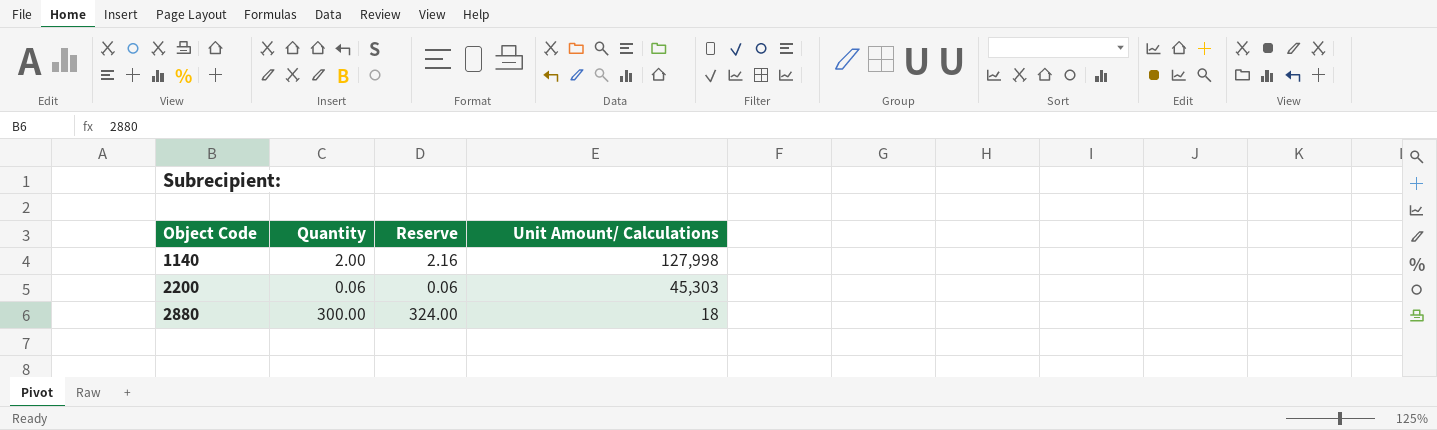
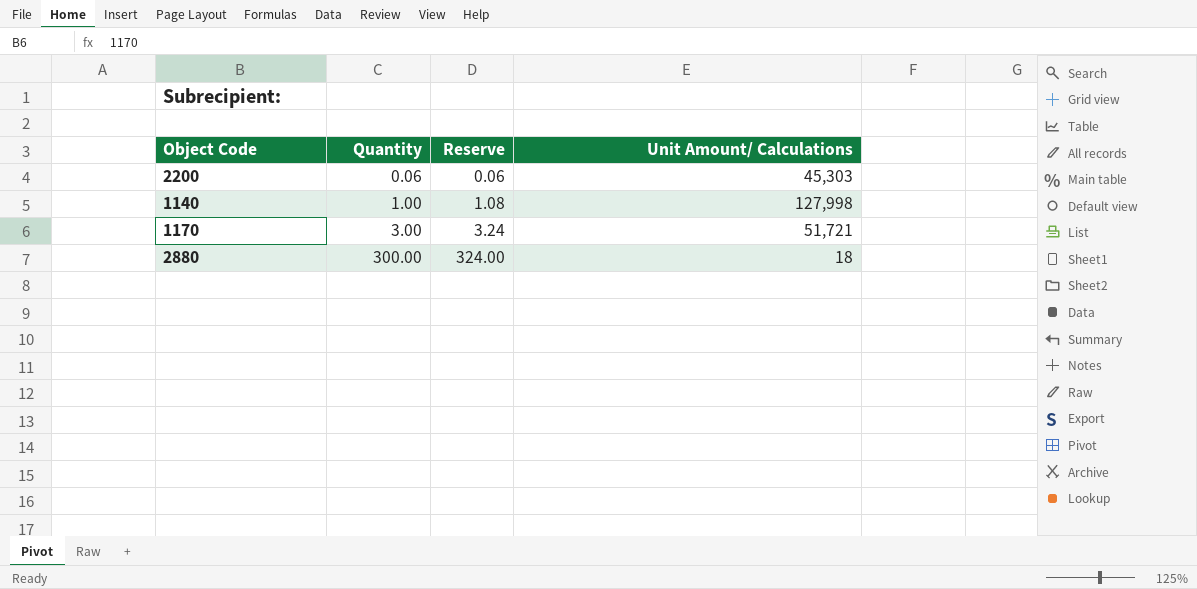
row order: Object Code ascending -> Quantity ascending
1140 | Quantity: 2.00 -> 1.00
1140 | Reserve: 2.16 -> 1.08
row 1170: none -> 3.00 | 3.24 | 51,721

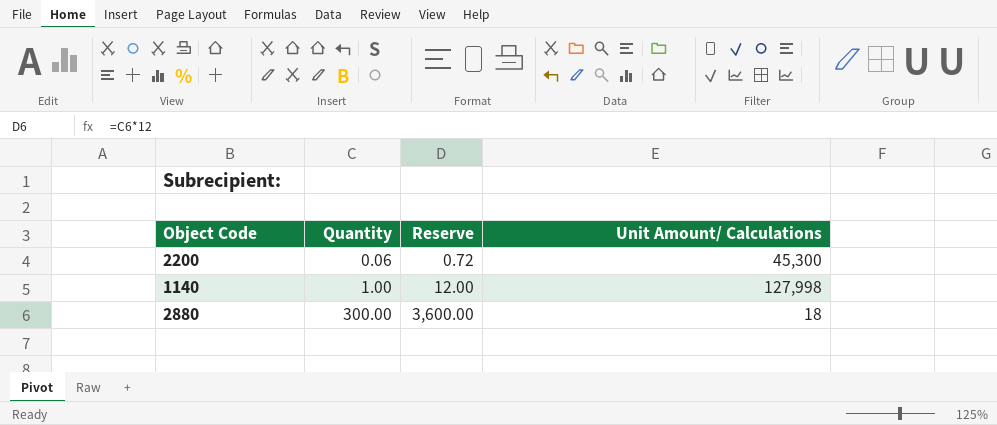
column Reserve | formula: [Quantity] * 1.08 -> [Quantity] * 12
row 1170: 3.00 | 3.24 | 51,721 -> none
2200 | Unit Amount/ Calculations: 45,303 -> 45,300

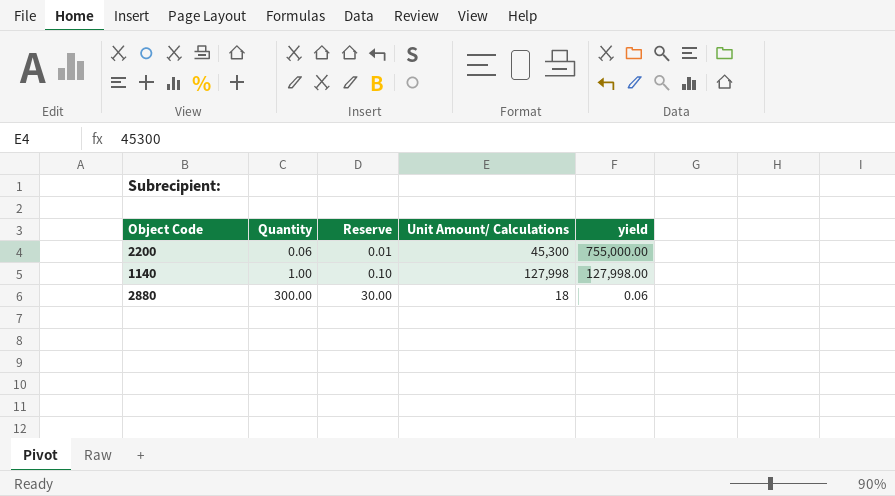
column Reserve | formula: [Quantity] * 12 -> [Quantity] * 0.1
column yield | formula: none -> [Unit Amount/ Calculations] / [Quantity]

